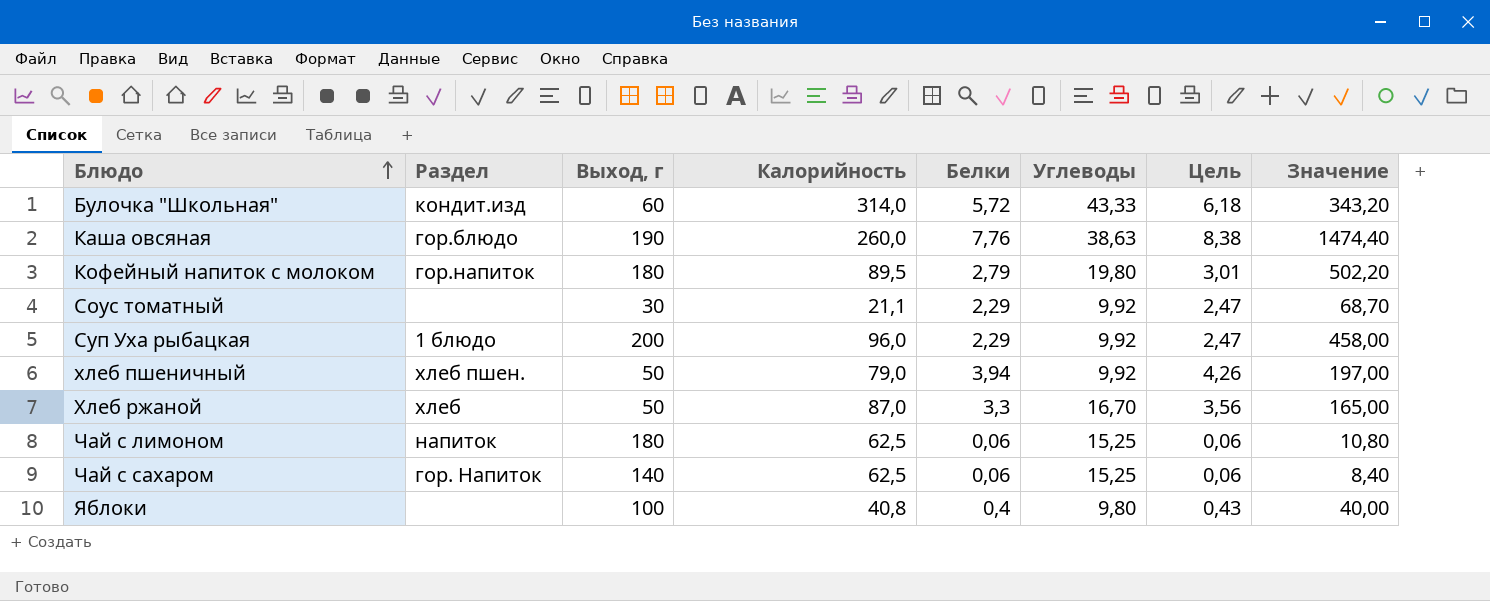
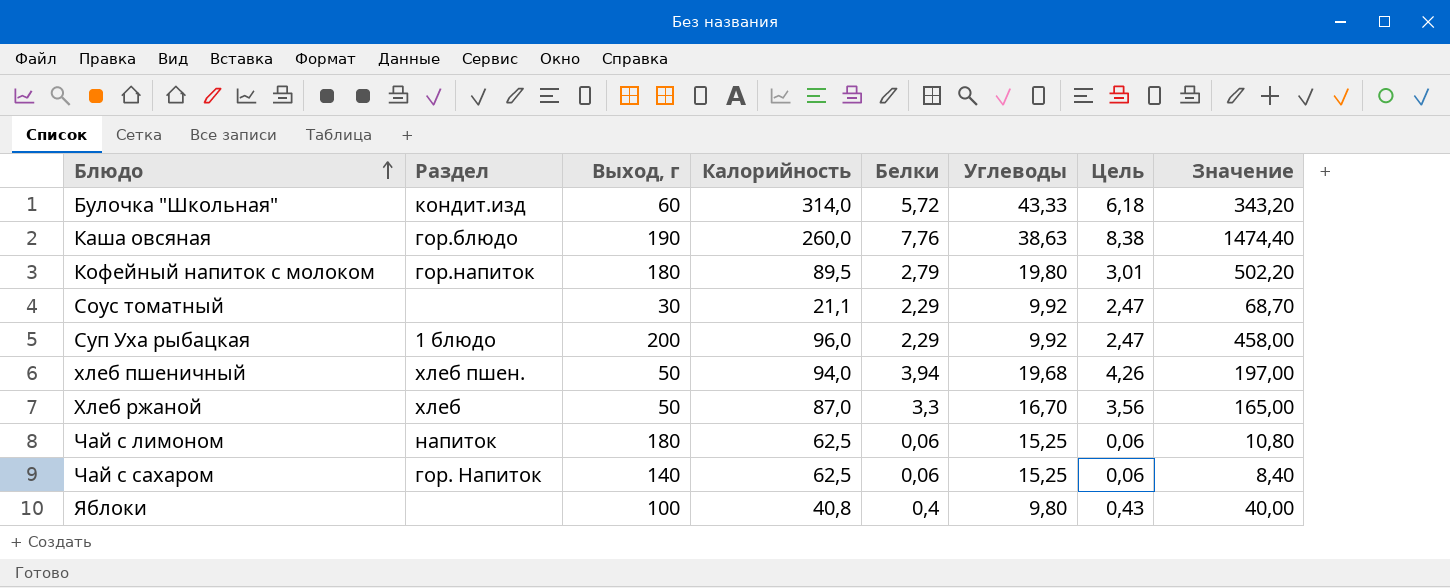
хлеб пшеничный | Калорийность: 79,0 -> 94,0
хлеб пшеничный | Углеводы: 9,92 -> 19,68

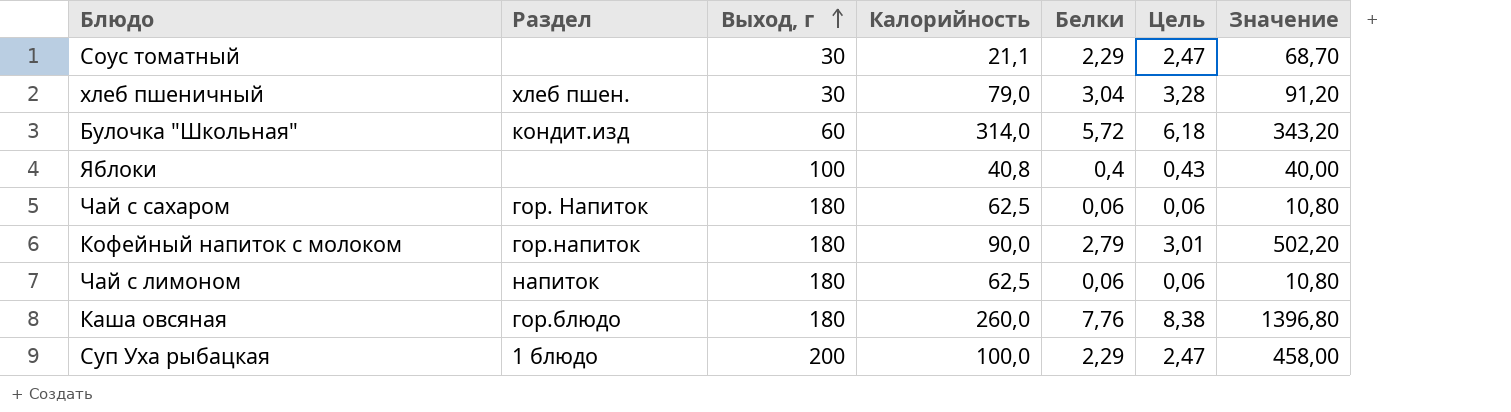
row order: Блюдо ascending -> Выход, г ascending
column Углеводы | position: 6 -> none
row Хлеб ржаной: хлеб | 50 | 87,0 | 3,3 | 16,70 | 3,56 | 165,00 -> none
хлеб пшеничный | Выход, г: 50 -> 30
хлеб пшеничный | Калорийность: 94,0 -> 79,0
хлеб пшеничный | Белки: 3,94 -> 3,04
хлеб пшеничный | Цель: 4,26 -> 3,28
хлеб пшеничный | Значение: 197,00 -> 91,20
Чай с сахаром | Выход, г: 140 -> 180
Чай с сахаром | Значение: 8,40 -> 10,80
Кофейный напиток с молоком | Калорийность: 89,5 -> 90,0
Каша овсяная | Выход, г: 190 -> 180
Каша овсяная | Значение: 1474,40 -> 1396,80
Суп Уха рыбацкая | Калорийность: 96,0 -> 100,0

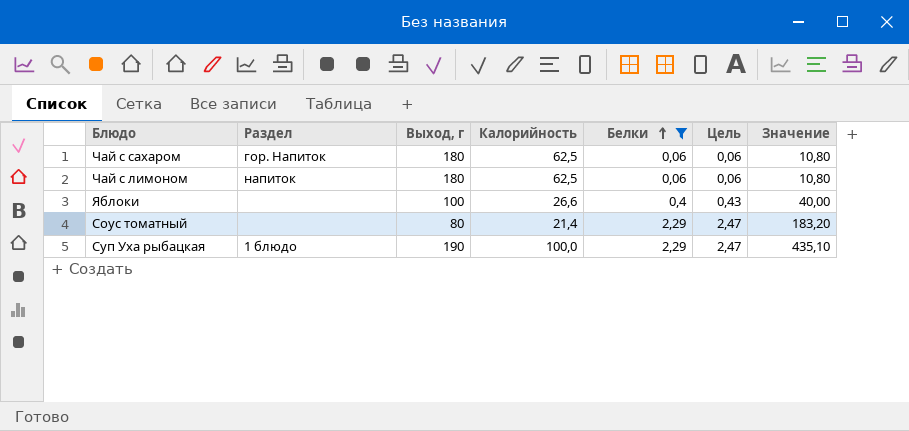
filter: none -> Белки <= 2,29
row order: Выход, г ascending -> Белки ascending
Яблоки | Калорийность: 40,8 -> 26,6
Соус томатный | Выход, г: 30 -> 80
Соус томатный | Калорийность: 21,1 -> 21,4
Соус томатный | Значение: 68,70 -> 183,20
Суп Уха рыбацкая | Выход, г: 200 -> 190
Суп Уха рыбацкая | Значение: 458,00 -> 435,10

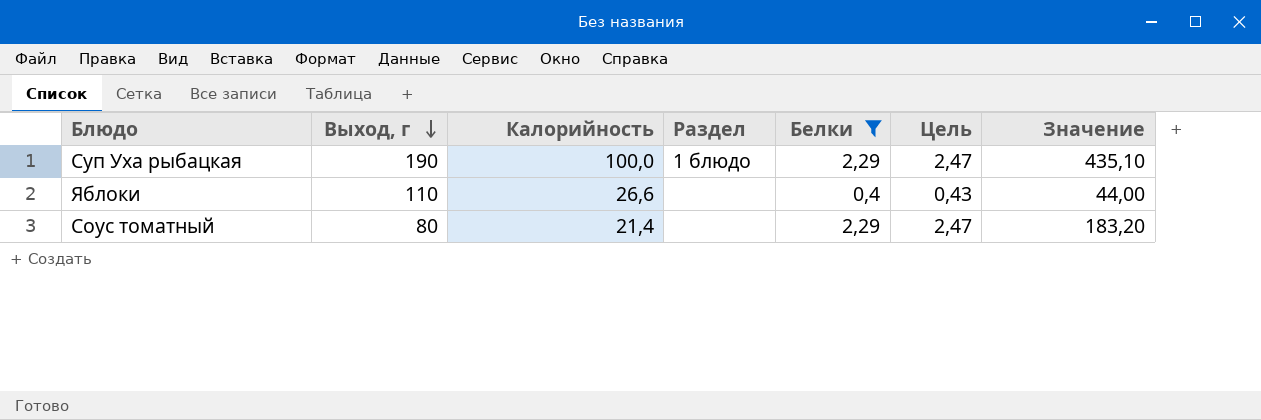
row order: Белки ascending -> Выход, г descending
column Раздел | position: 2 -> 4
row Чай с сахаром: гор. Напиток | 180 | 62,5 | 0,06 | 0,06 | 10,80 -> none
row Чай с лимоном: напиток | 180 | 62,5 | 0,06 | 0,06 | 10,80 -> none
Яблоки | Выход, г: 100 -> 110
Яблоки | Значение: 40,00 -> 44,00

